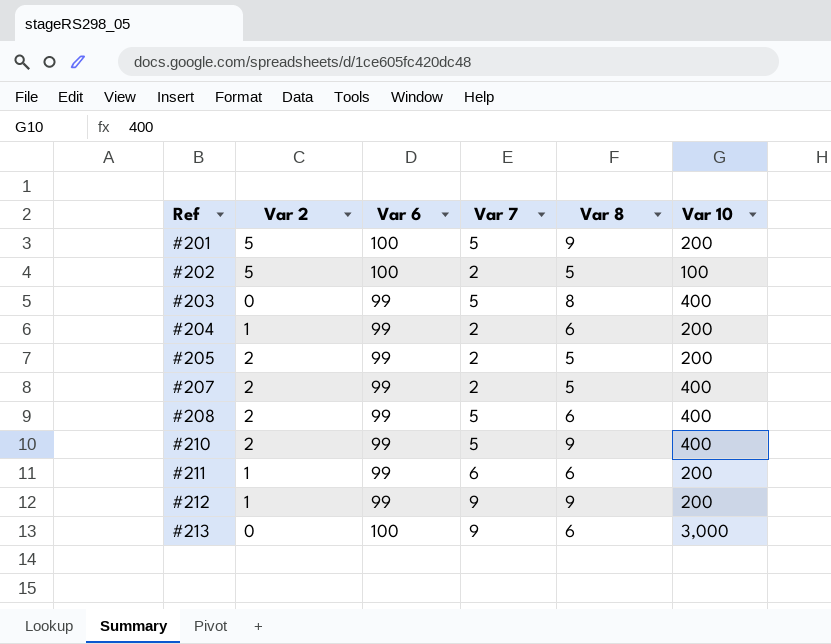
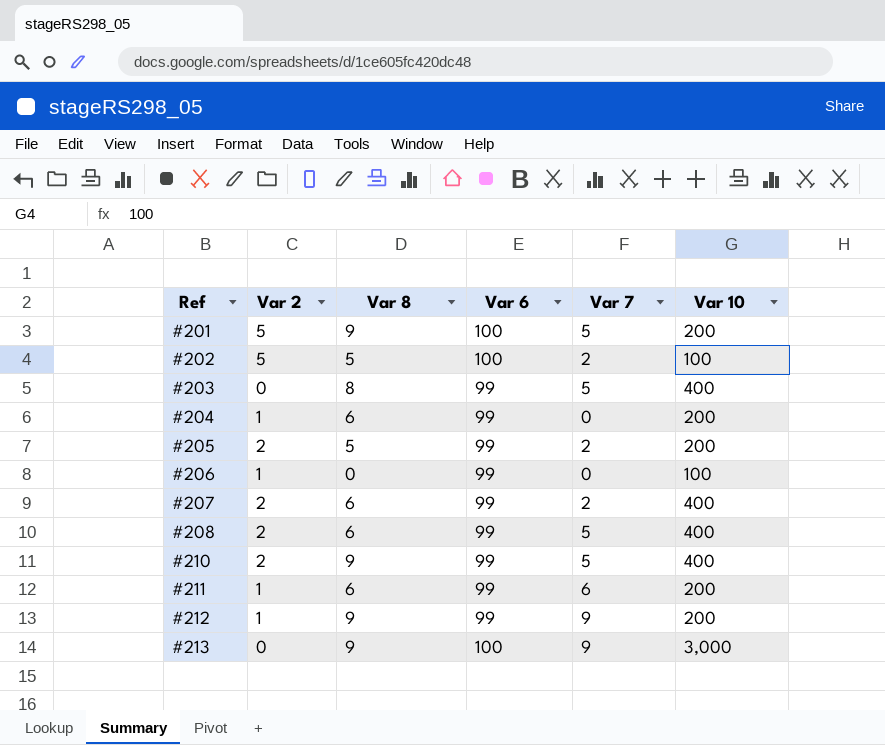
column Var 8 | position: 5 -> 3
#204 | Var 7: 2 -> 0
row #206: none -> 1 | 0 | 99 | 0 | 100
#207 | Var 8: 5 -> 6
#213 | Var 8: 6 -> 9

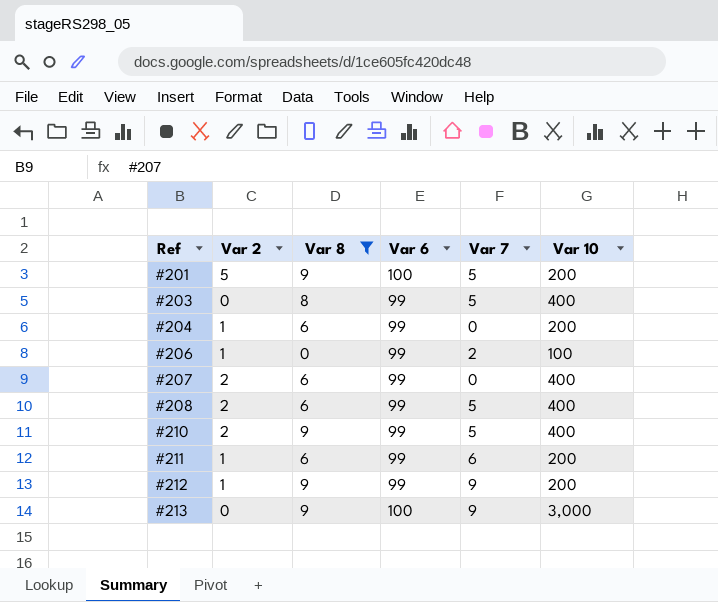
filter: none -> Var 8 != 5
#206 | Var 7: 0 -> 2
#207 | Var 7: 2 -> 0

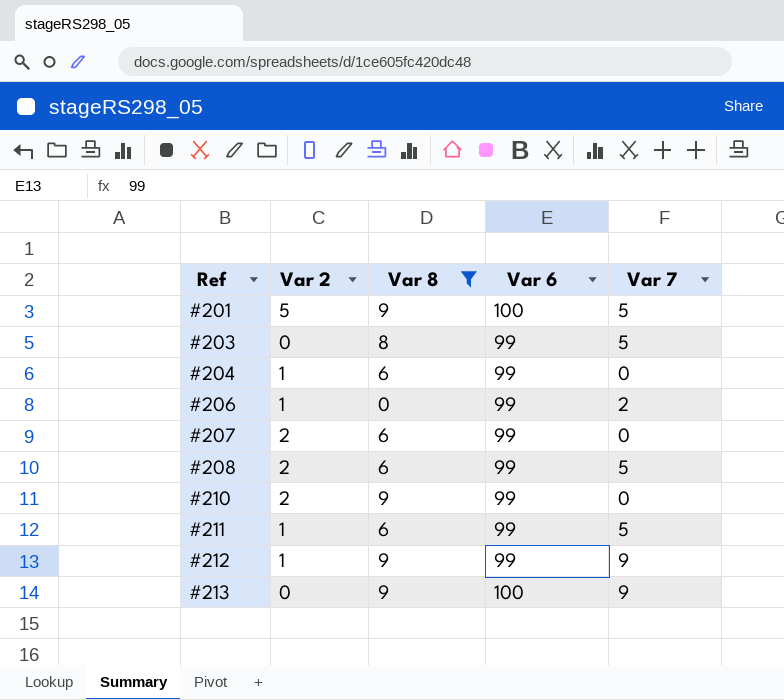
column Var 10 | position: 6 -> none
#210 | Var 7: 5 -> 0
#211 | Var 7: 6 -> 5

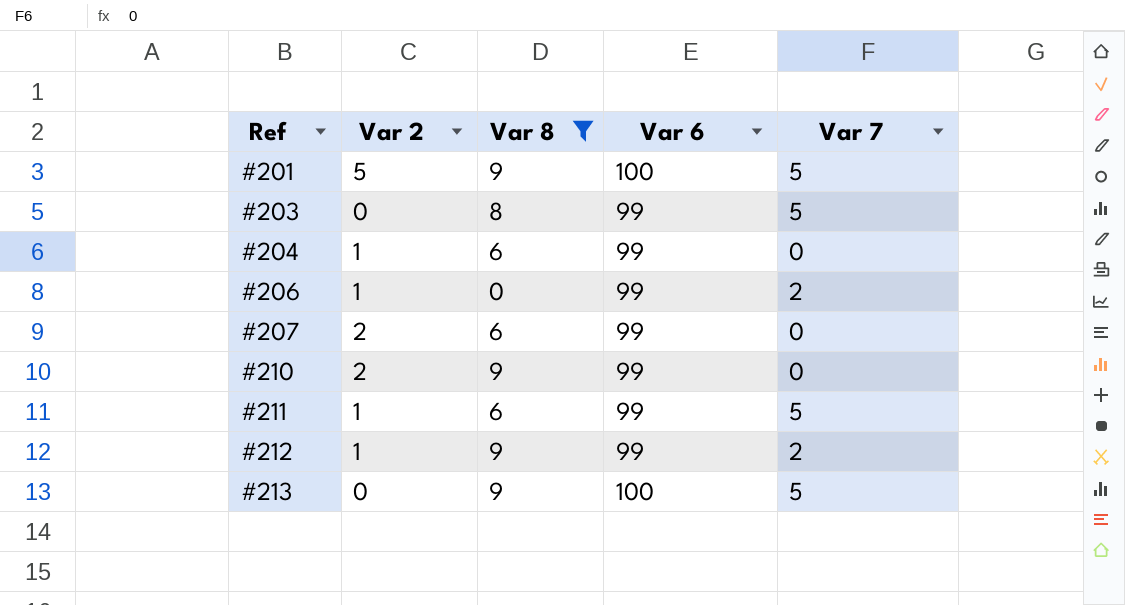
row #208: 2 | 6 | 99 | 5 -> none
#212 | Var 7: 9 -> 2
#213 | Var 7: 9 -> 5

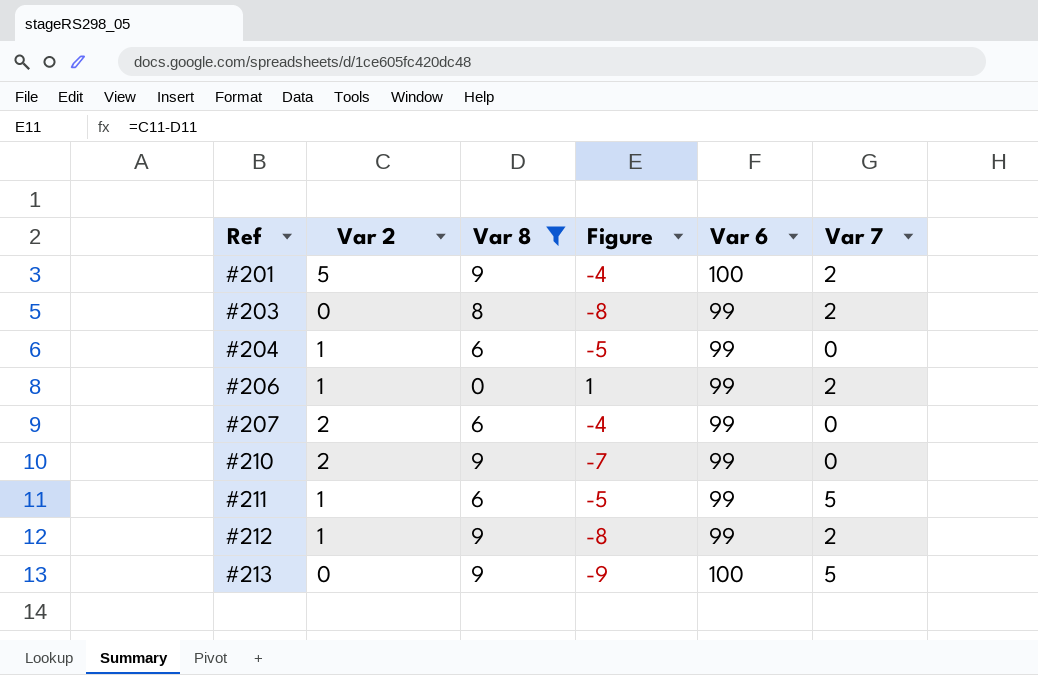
column Figure | formula: none -> [Var 2] - [Var 8]
#201 | Var 7: 5 -> 2
#203 | Var 7: 5 -> 2

